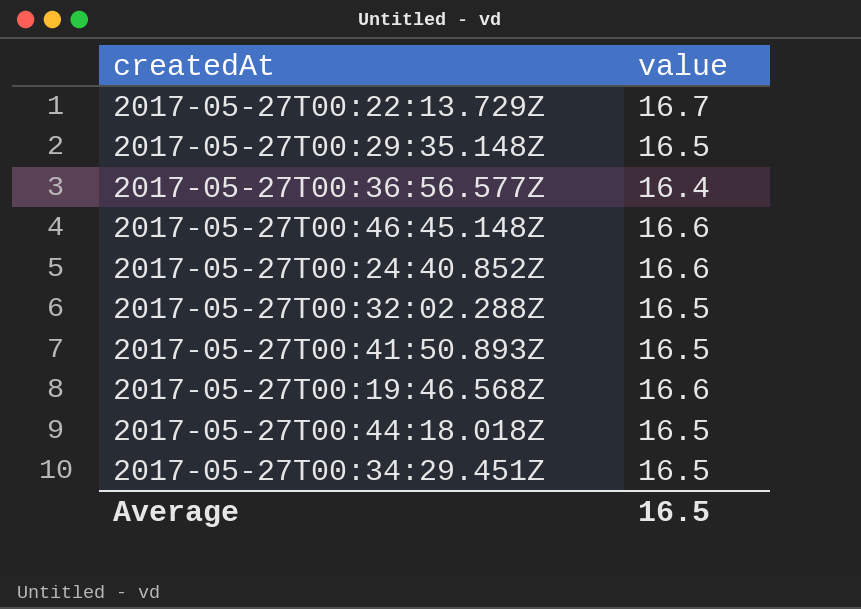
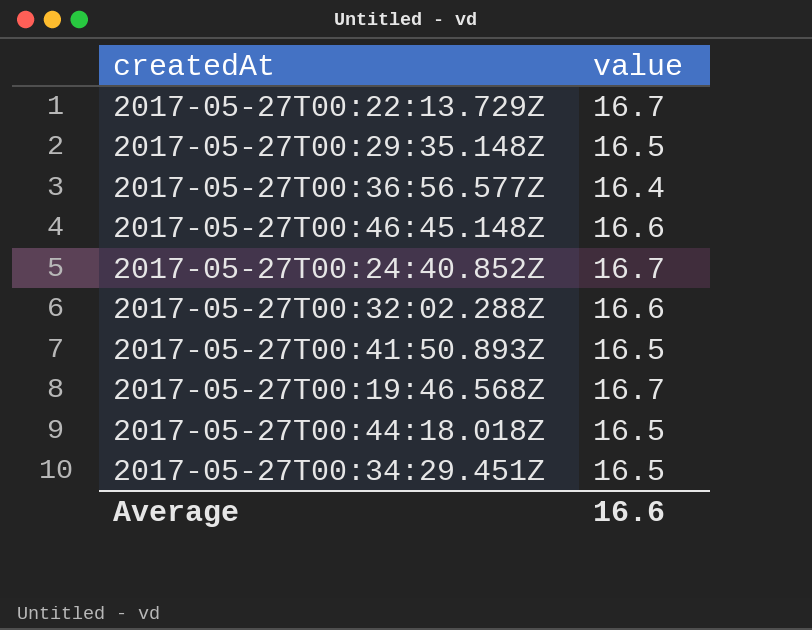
2017-05-27T00:24:40.852Z | value: 16.6 -> 16.7
2017-05-27T00:32:02.288Z | value: 16.5 -> 16.6
2017-05-27T00:19:46.568Z | value: 16.6 -> 16.7
Average | value: 16.5 -> 16.6

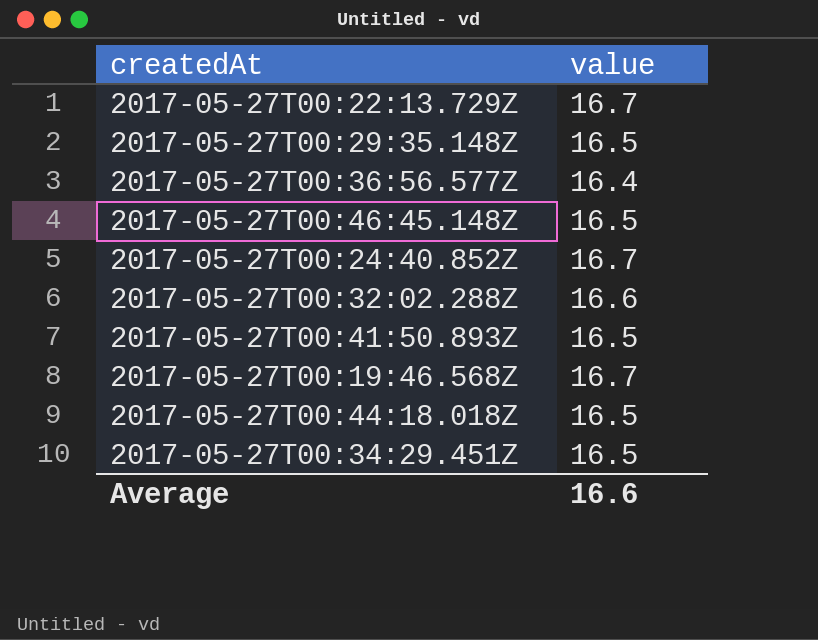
2017-05-27T00:46:45.148Z | value: 16.6 -> 16.5

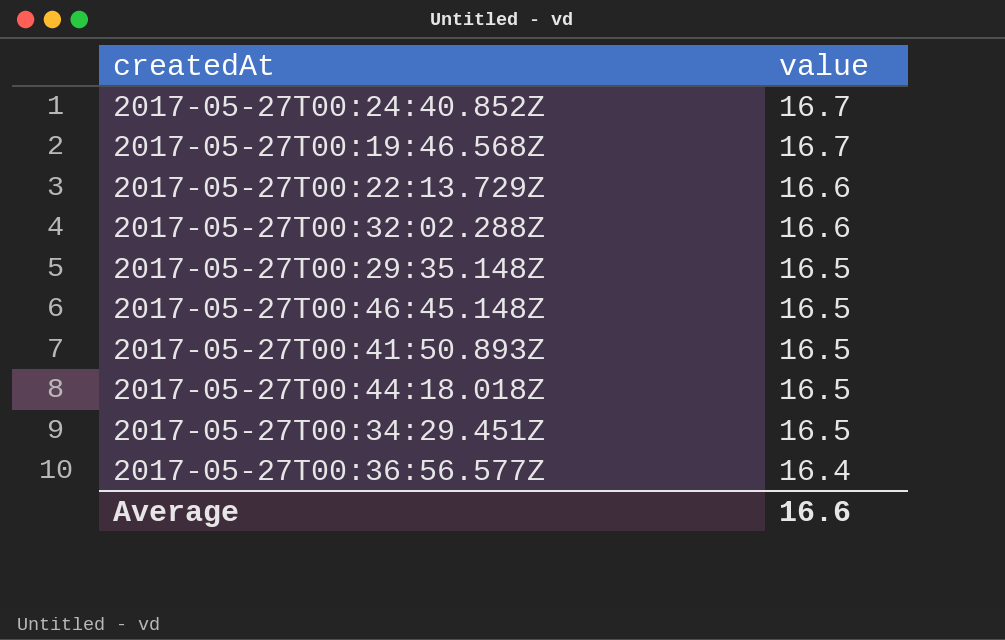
row order: none -> value descending
2017-05-27T00:22:13.729Z | value: 16.7 -> 16.6

